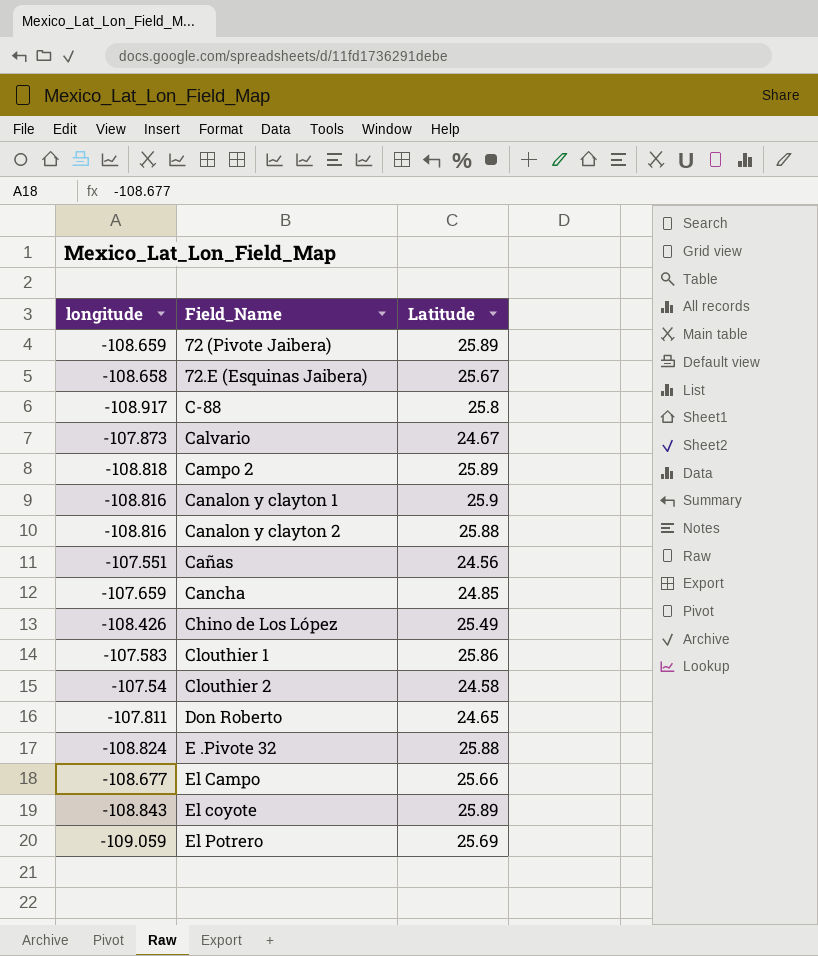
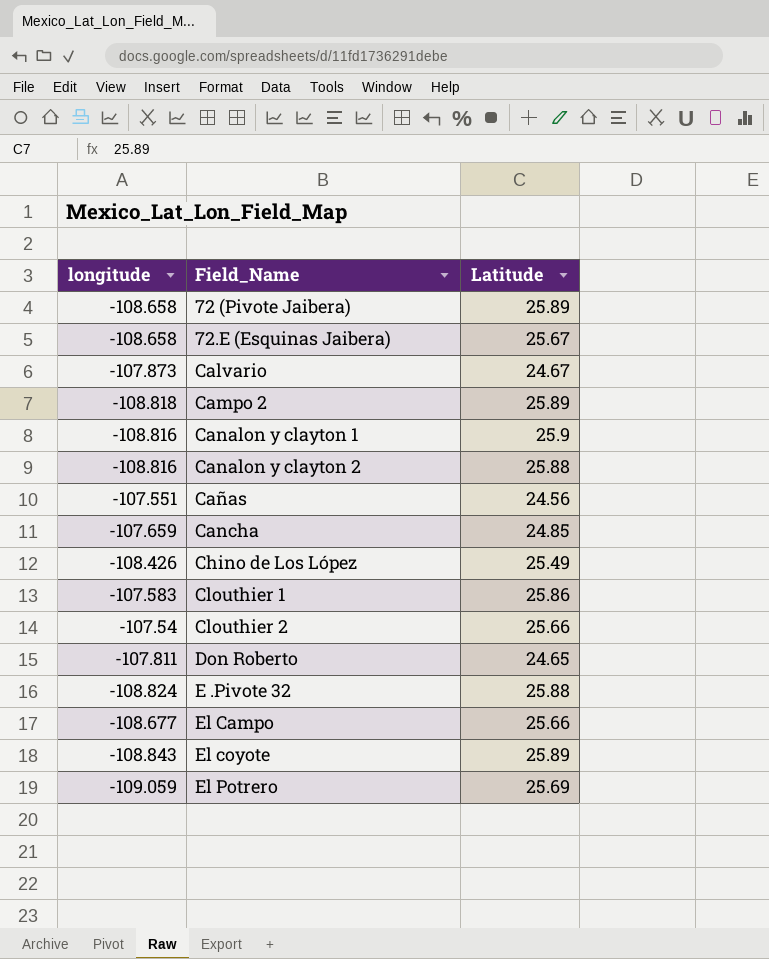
row C-88: -108.917 | 25.8 -> none
72 (Pivote Jaibera) | longitude: -108.659 -> -108.658
Clouthier 2 | Latitude: 24.58 -> 25.66

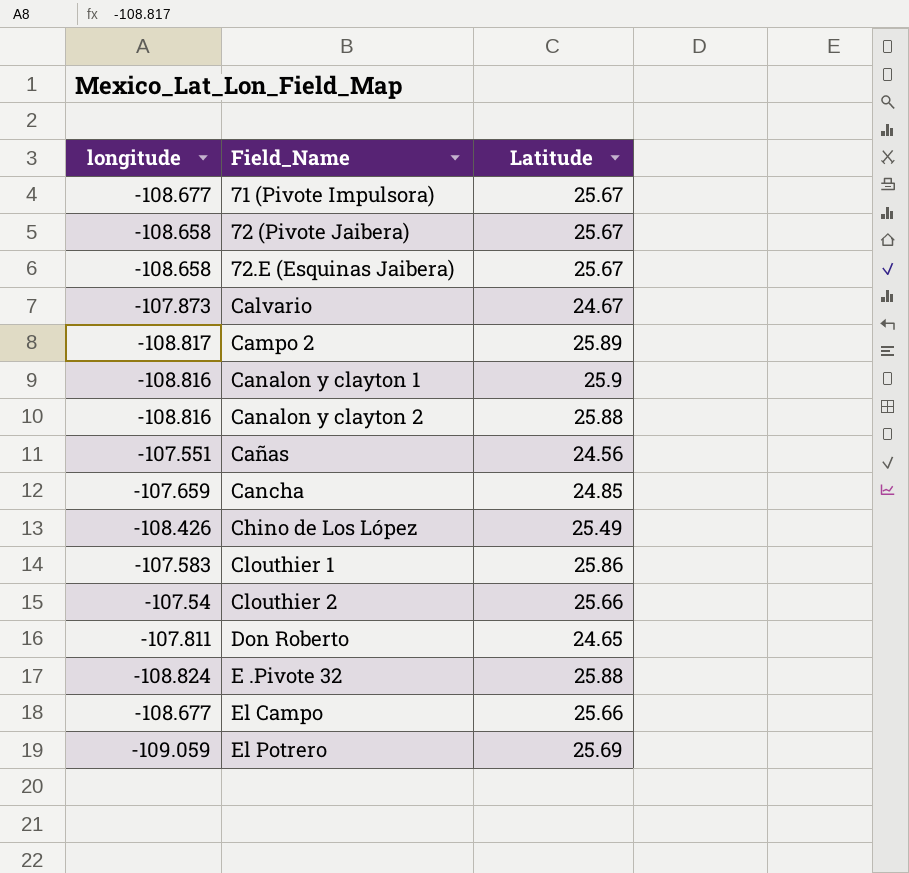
row El coyote: -108.843 | 25.89 -> none
row 71 (Pivote Impulsora): none -> -108.677 | 25.67
72 (Pivote Jaibera) | Latitude: 25.89 -> 25.67
Campo 2 | longitude: -108.818 -> -108.817

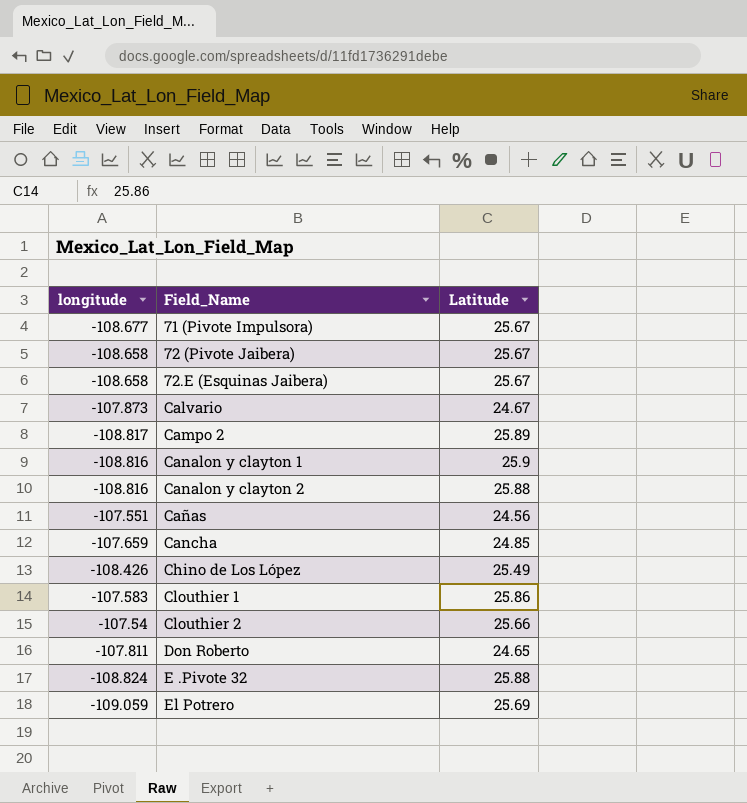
row El Campo: -108.677 | 25.66 -> none

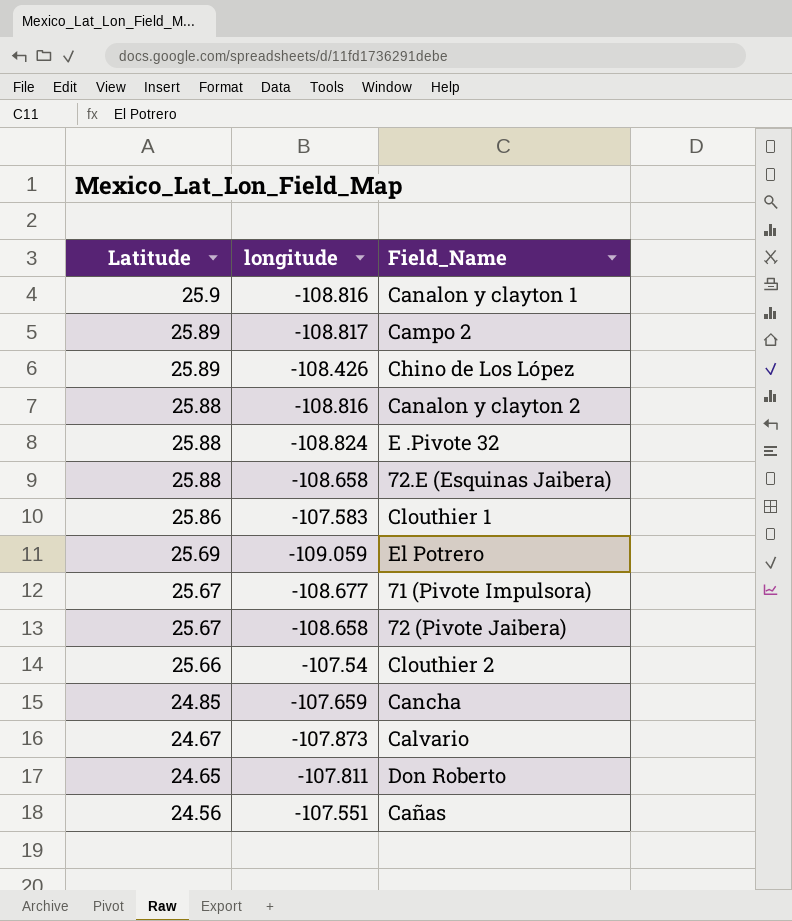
row order: Field_Name ascending -> Latitude descending
column Latitude | position: 3 -> 1
Chino de Los López | Latitude: 25.49 -> 25.89
72.E (Esquinas Jaibera) | Latitude: 25.67 -> 25.88

